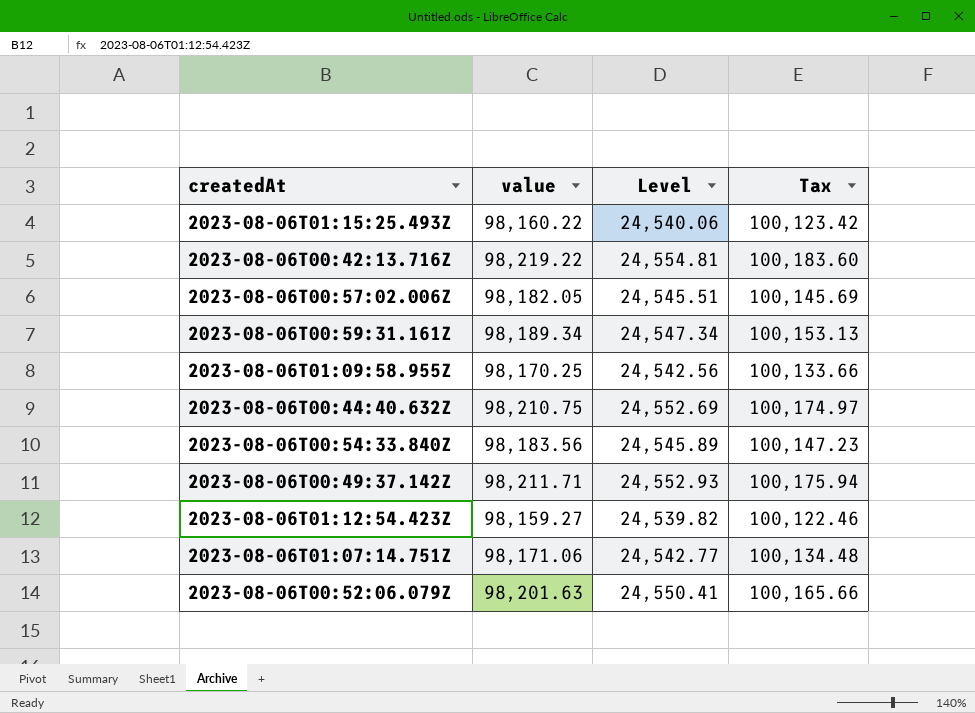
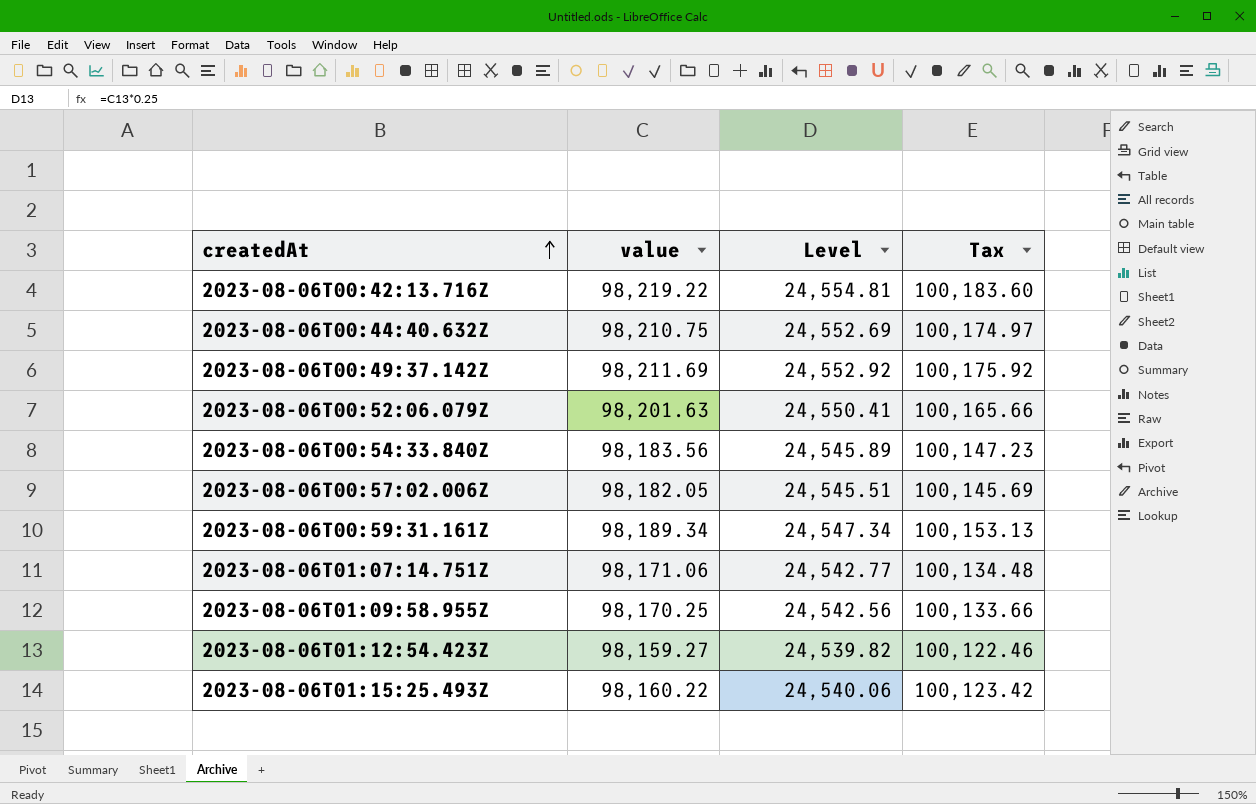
row order: none -> createdAt ascending
2023-08-06T00:49:37.142Z | value: 98,211.71 -> 98,211.69
2023-08-06T00:49:37.142Z | Level: 24,552.93 -> 24,552.92
2023-08-06T00:49:37.142Z | Tax: 100,175.94 -> 100,175.92

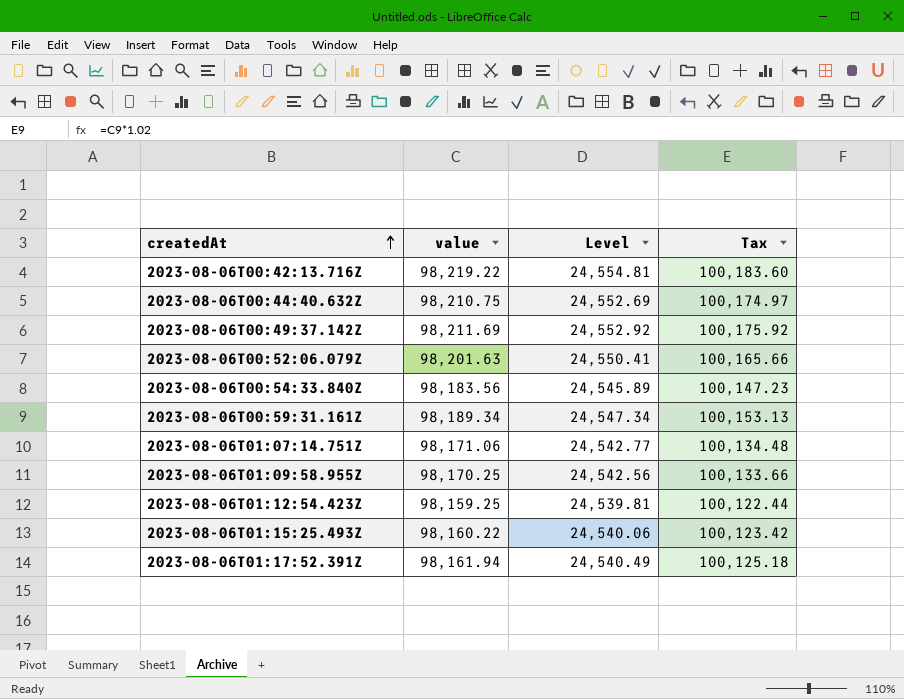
row 2023-08-06T00:57:02.006Z: 98,182.05 | 24,545.51 | 100,145.69 -> none
2023-08-06T01:12:54.423Z | value: 98,159.27 -> 98,159.25
2023-08-06T01:12:54.423Z | Level: 24,539.82 -> 24,539.81
2023-08-06T01:12:54.423Z | Tax: 100,122.46 -> 100,122.44
row 2023-08-06T01:17:52.391Z: none -> 98,161.94 | 24,540.49 | 100,125.18

